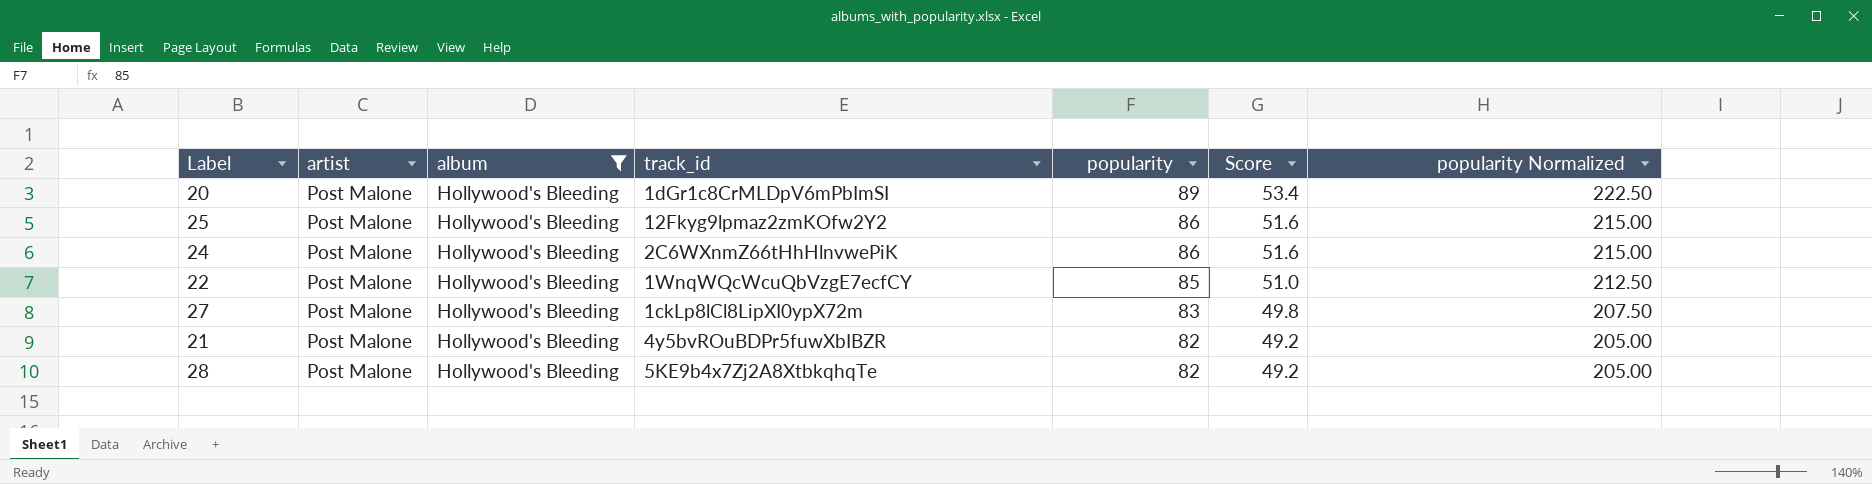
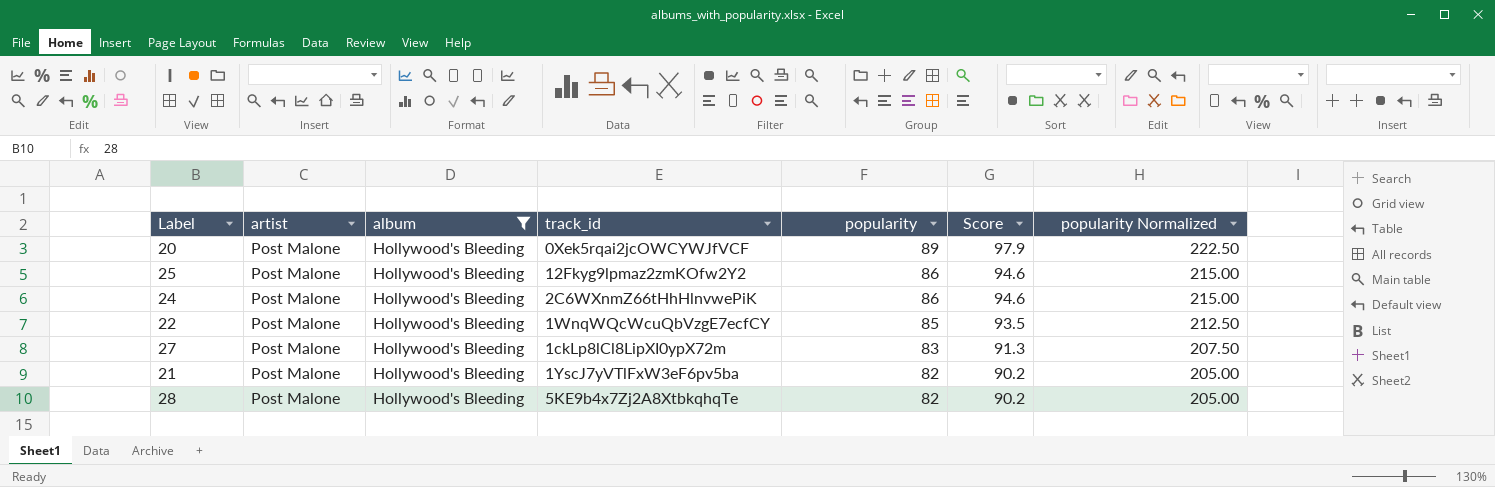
column Score | formula: [popularity] * 0.6 -> [popularity] * 1.1
20 | track_id: 1dGr1c8CrMLDpV6mPbImSI -> 0Xek5rqai2jcOWCYWJfVCF
21 | track_id: 4y5bvROuBDPr5fuwXbIBZR -> 1YscJ7yVTlFxW3eF6pv5ba

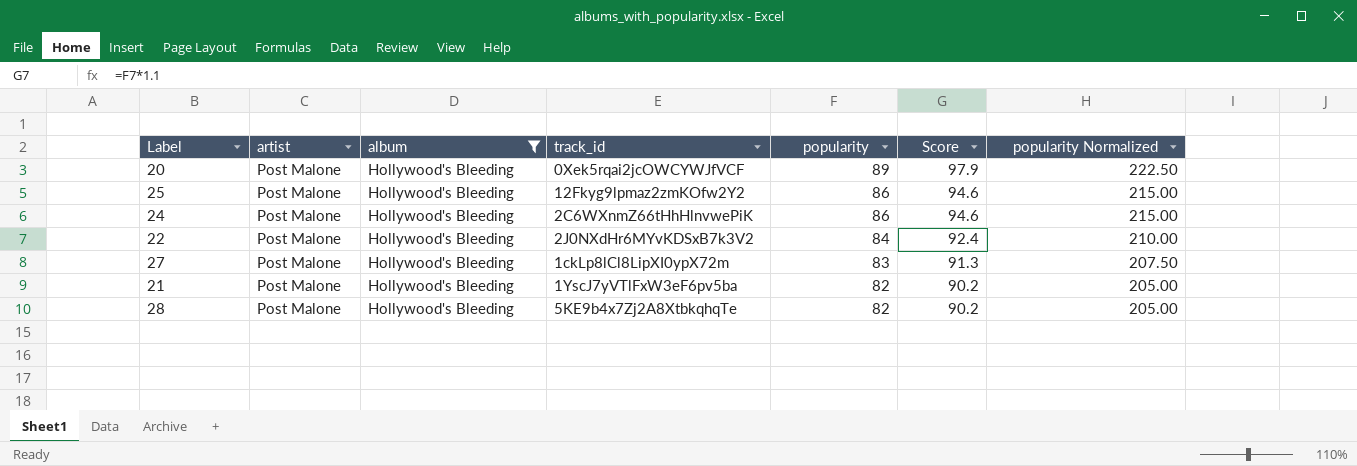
22 | track_id: 1WnqWQcWcuQbVzgE7ecfCY -> 2J0NXdHr6MYvKDSxB7k3V2
22 | popularity: 85 -> 84
22 | Score: 93.5 -> 92.4
22 | popularity Normalized: 212.50 -> 210.00

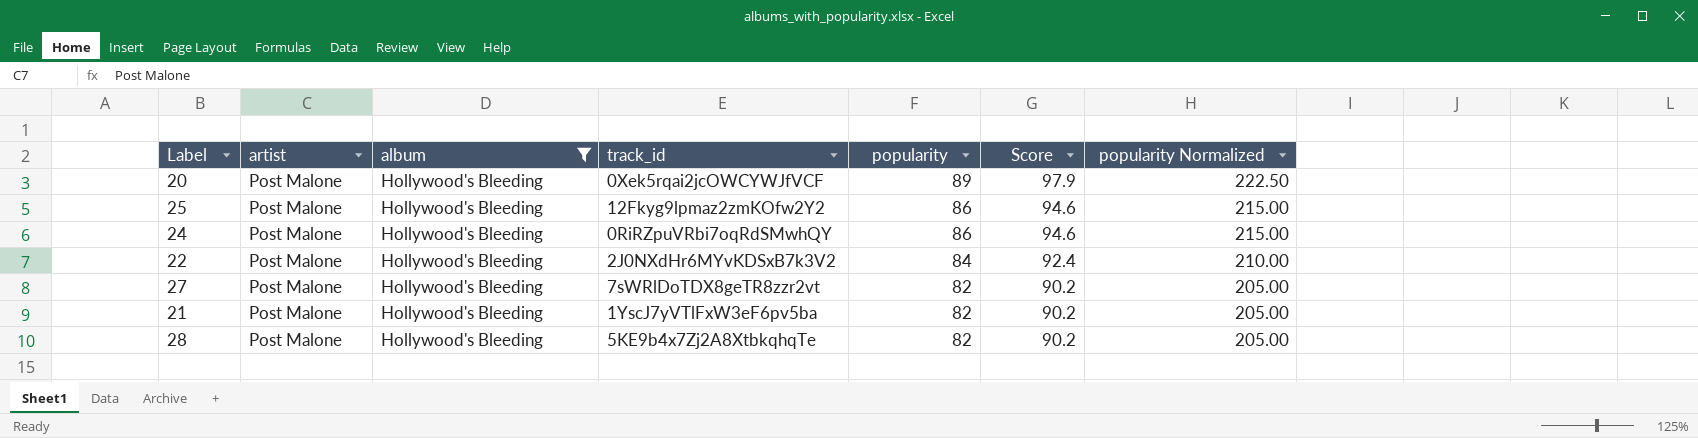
24 | track_id: 2C6WXnmZ66tHhHlnvwePiK -> 0RiRZpuVRbi7oqRdSMwhQY
27 | track_id: 1ckLp8lCl8LipXI0ypX72m -> 7sWRlDoTDX8geTR8zzr2vt
27 | popularity: 83 -> 82
27 | Score: 91.3 -> 90.2
27 | popularity Normalized: 207.50 -> 205.00

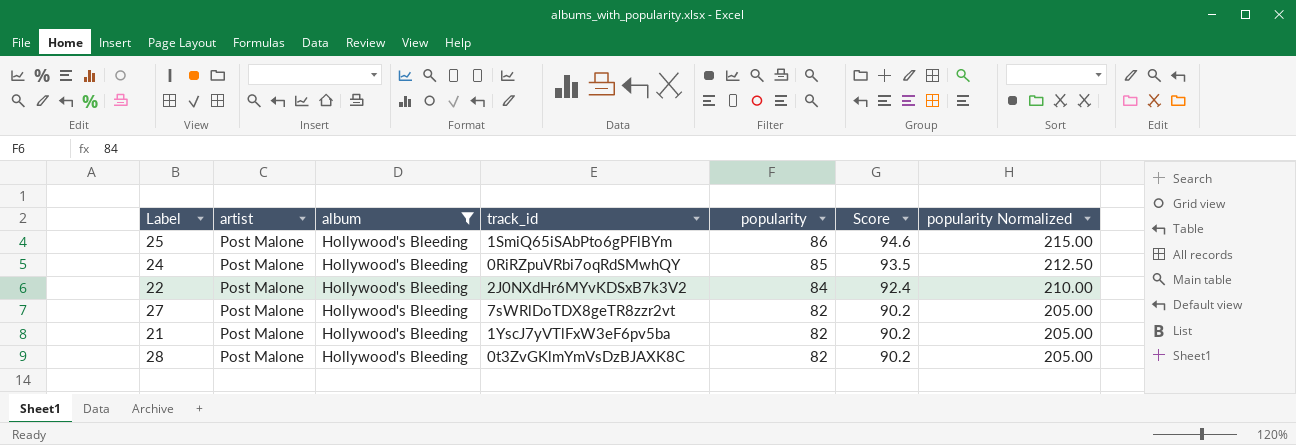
row 20: Post Malone | Hollywood's Bleeding | 0Xek5rqai2jcOWCYWJfVCF | 89 | 97.9 | 222.50 -> none
25 | track_id: 12Fkyg9lpmaz2zmKOfw2Y2 -> 1SmiQ65iSAbPto6gPFlBYm
24 | popularity: 86 -> 85
24 | Score: 94.6 -> 93.5
24 | popularity Normalized: 215.00 -> 212.50
28 | track_id: 5KE9b4x7Zj2A8XtbkqhqTe -> 0t3ZvGKlmYmVsDzBJAXK8C

